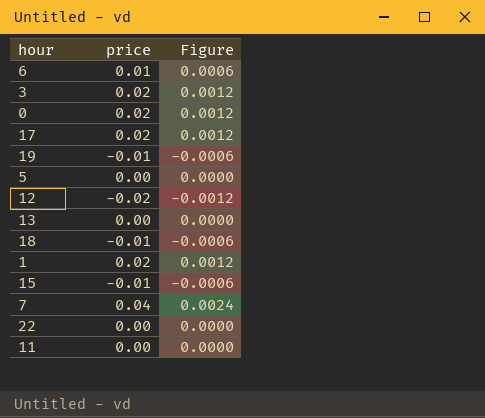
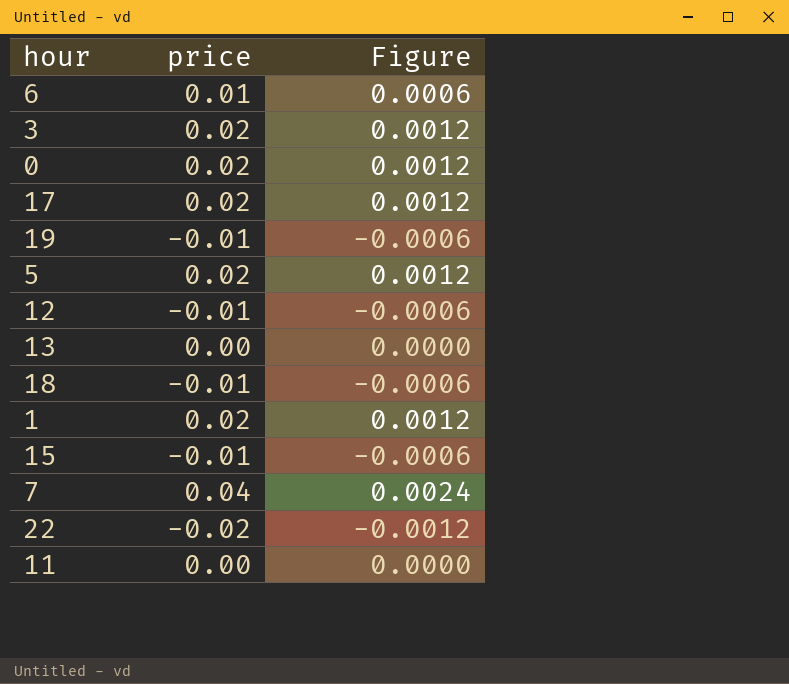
5 | price: 0.00 -> 0.02
5 | Figure: 0.0000 -> 0.0012
12 | price: -0.02 -> -0.01
12 | Figure: -0.0012 -> -0.0006
22 | price: 0.00 -> -0.02
22 | Figure: 0.0000 -> -0.0012

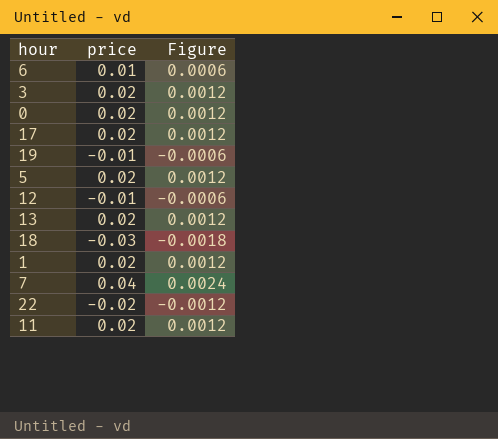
row 15: -0.01 | -0.0006 -> none
13 | price: 0.00 -> 0.02
13 | Figure: 0.0000 -> 0.0012
18 | price: -0.01 -> -0.03
18 | Figure: -0.0006 -> -0.0018
11 | price: 0.00 -> 0.02
11 | Figure: 0.0000 -> 0.0012

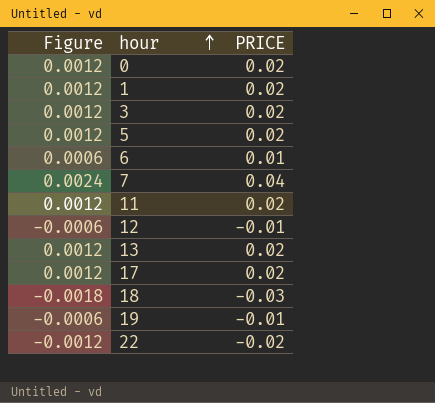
row order: none -> hour ascending
column Figure | position: 3 -> 1
column name: price -> PRICE

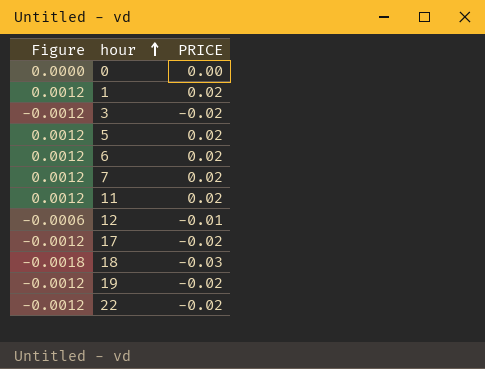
row 13: 0.0012 | 0.02 -> none
0 | Figure: 0.0012 -> 0.0000
0 | PRICE: 0.02 -> 0.00
3 | Figure: 0.0012 -> -0.0012
3 | PRICE: 0.02 -> -0.02
6 | Figure: 0.0006 -> 0.0012
6 | PRICE: 0.01 -> 0.02
7 | Figure: 0.0024 -> 0.0012
7 | PRICE: 0.04 -> 0.02
17 | Figure: 0.0012 -> -0.0012
17 | PRICE: 0.02 -> -0.02
19 | Figure: -0.0006 -> -0.0012
19 | PRICE: -0.01 -> -0.02

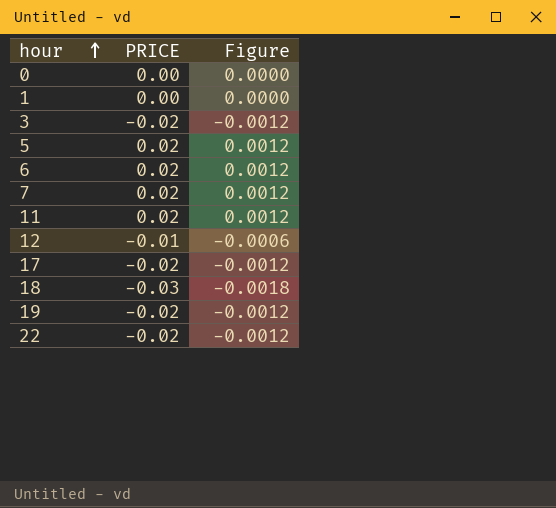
column Figure | position: 1 -> 3
1 | PRICE: 0.02 -> 0.00
1 | Figure: 0.0012 -> 0.0000

